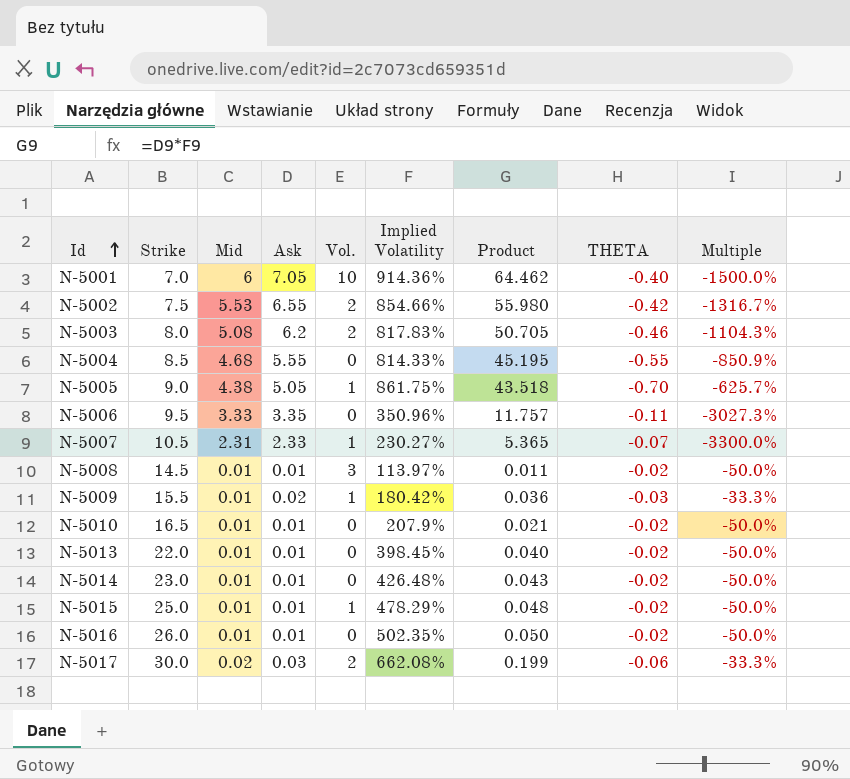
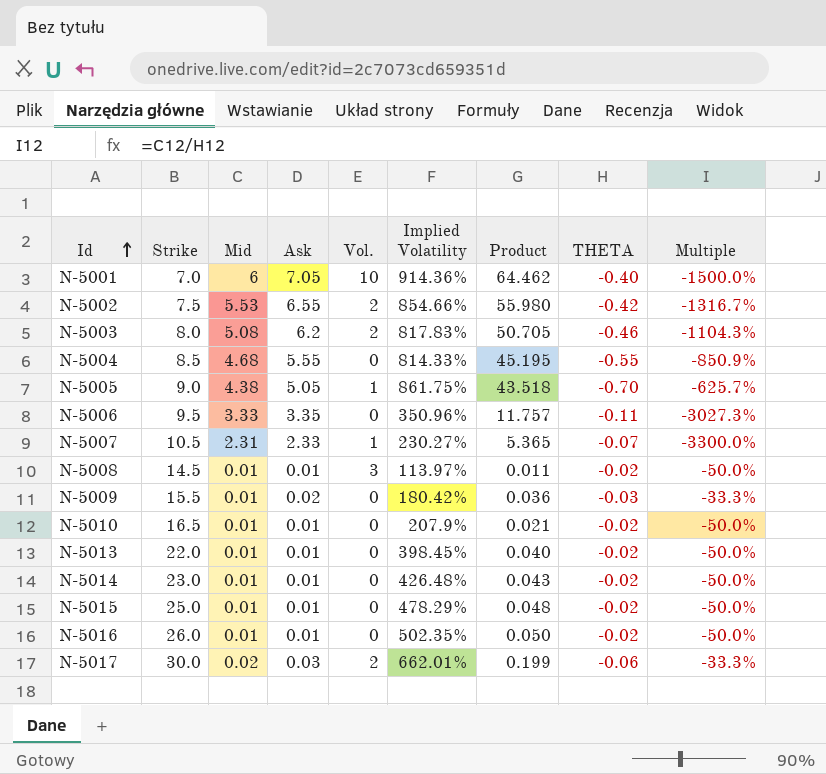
N-5009 | Vol.: 1 -> 0
N-5015 | Vol.: 1 -> 0
N-5017 | Implied Volatility: 662.08% -> 662.01%

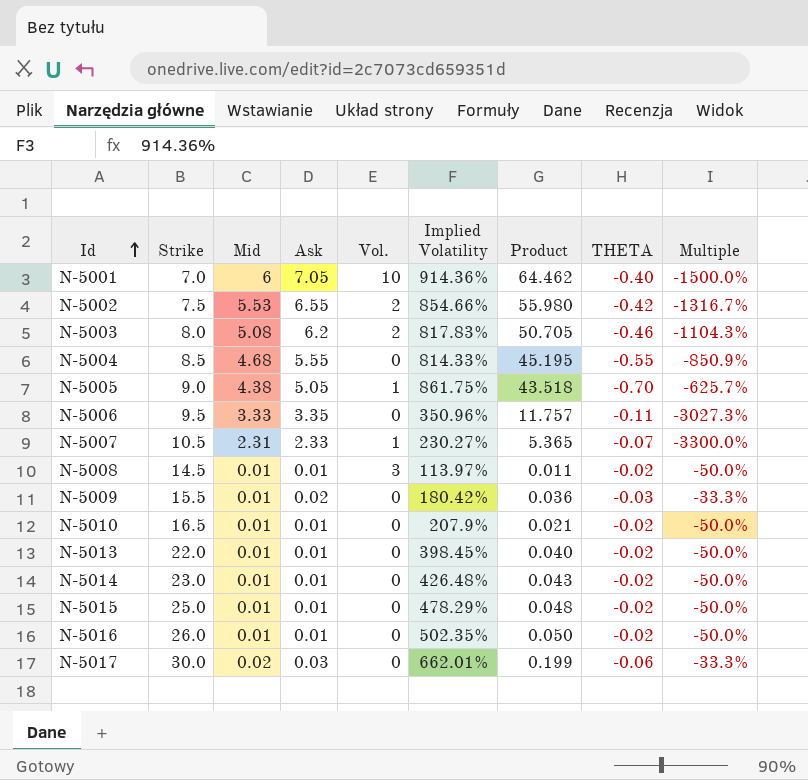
N-5017 | Vol.: 2 -> 0

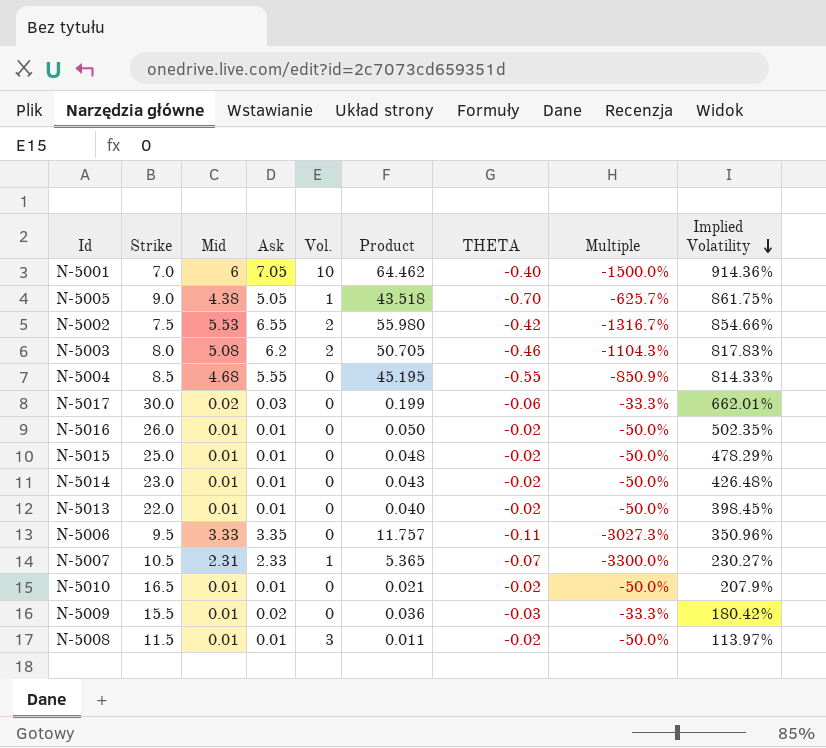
row order: Id ascending -> Implied Volatility descending
column Implied Volatility | position: 6 -> 9
N-5008 | Strike: 14.5 -> 11.5

